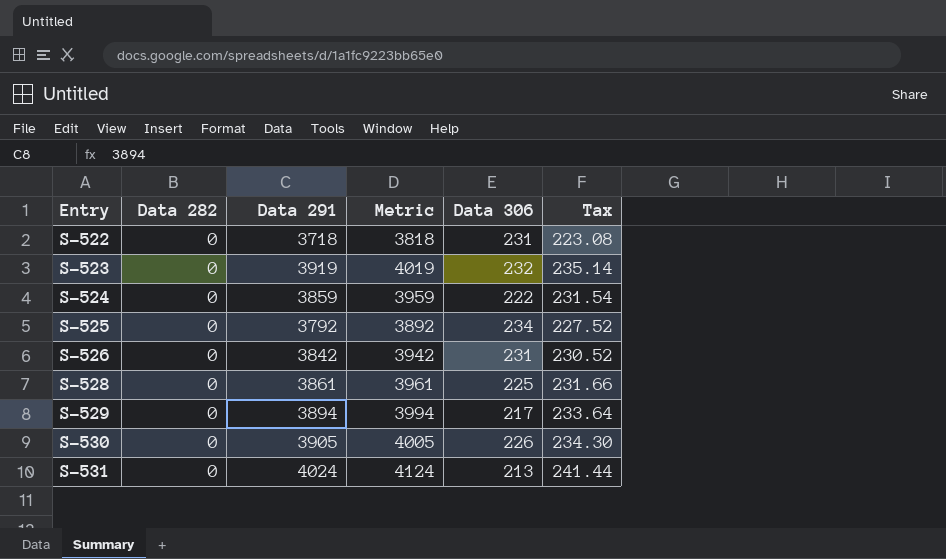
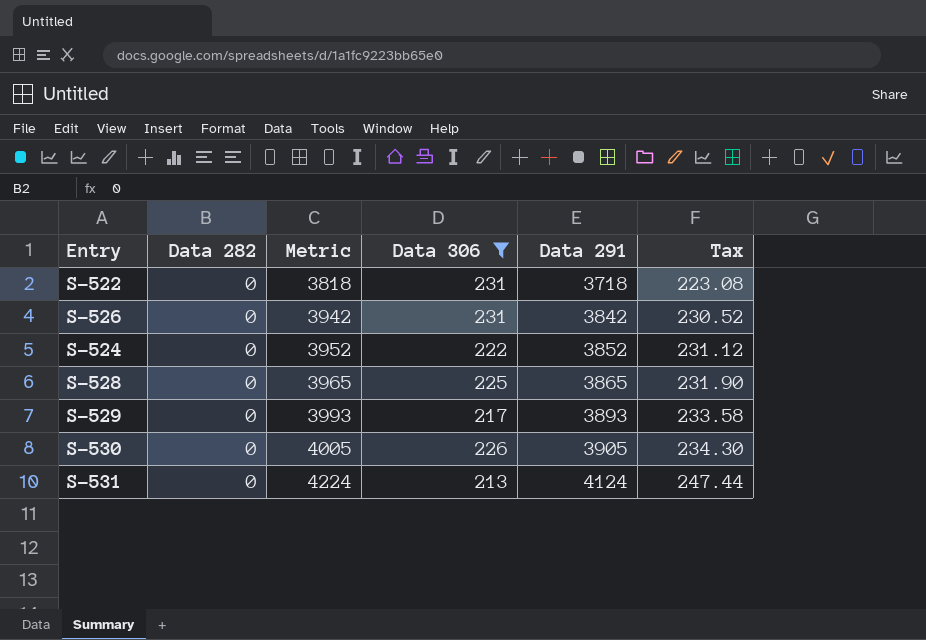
filter: none -> Data 306 <= 231
row order: Entry ascending -> Metric ascending
column Data 291 | position: 3 -> 5
S-524 | Metric: 3959 -> 3952
S-524 | Data 291: 3859 -> 3852
S-524 | Tax: 231.54 -> 231.12
S-528 | Metric: 3961 -> 3965
S-528 | Data 291: 3861 -> 3865
S-528 | Tax: 231.66 -> 231.90
S-529 | Metric: 3994 -> 3993
S-529 | Data 291: 3894 -> 3893
S-529 | Tax: 233.64 -> 233.58
S-531 | Metric: 4124 -> 4224
S-531 | Data 291: 4024 -> 4124
S-531 | Tax: 241.44 -> 247.44

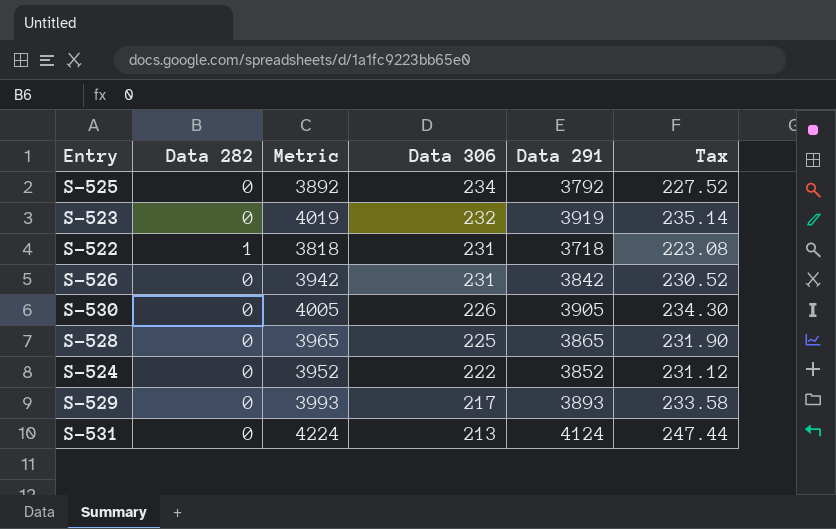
filter: Data 306 <= 231 -> none
row order: Metric ascending -> Data 306 descending
S-522 | Data 282: 0 -> 1

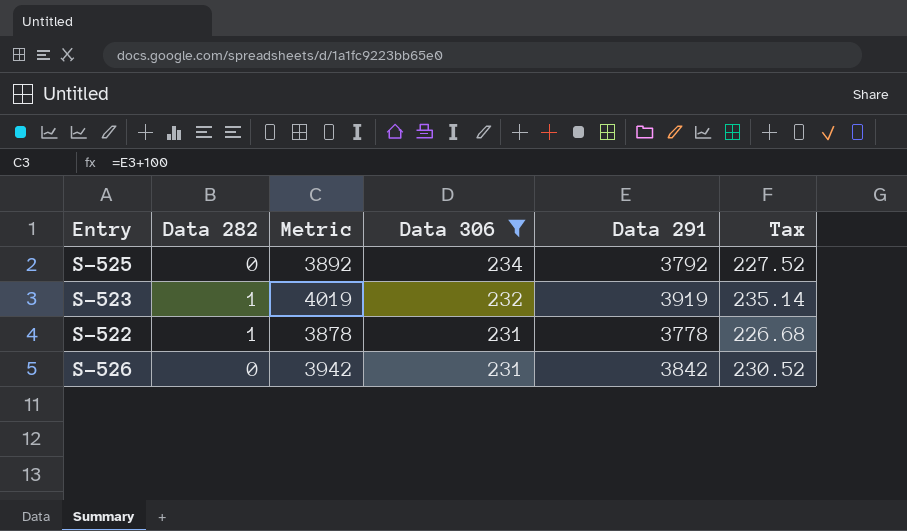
filter: none -> Data 306 >= 231
S-523 | Data 282: 0 -> 1
S-522 | Metric: 3818 -> 3878
S-522 | Data 291: 3718 -> 3778
S-522 | Tax: 223.08 -> 226.68

